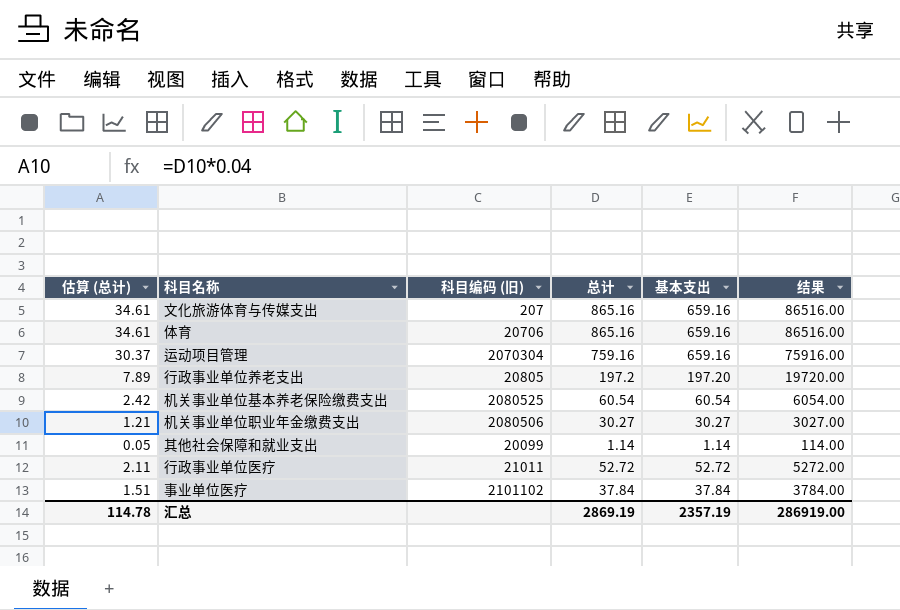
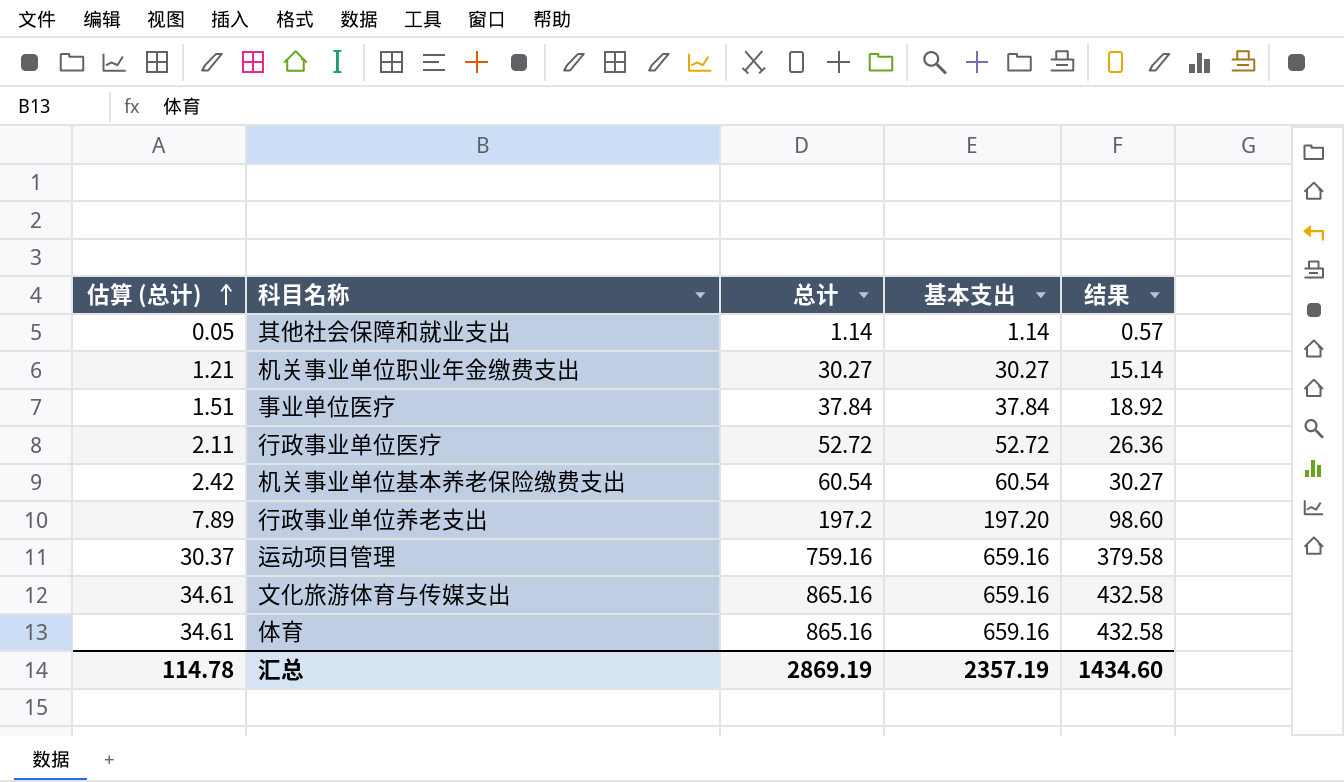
row order: none -> 估算 (总计) ascending
column 科目编码 (旧) | position: 3 -> none
column 结果 | formula: [总计] * 100 -> [总计] * 0.5
汇总 | 结果: 286919.00 -> 1434.60

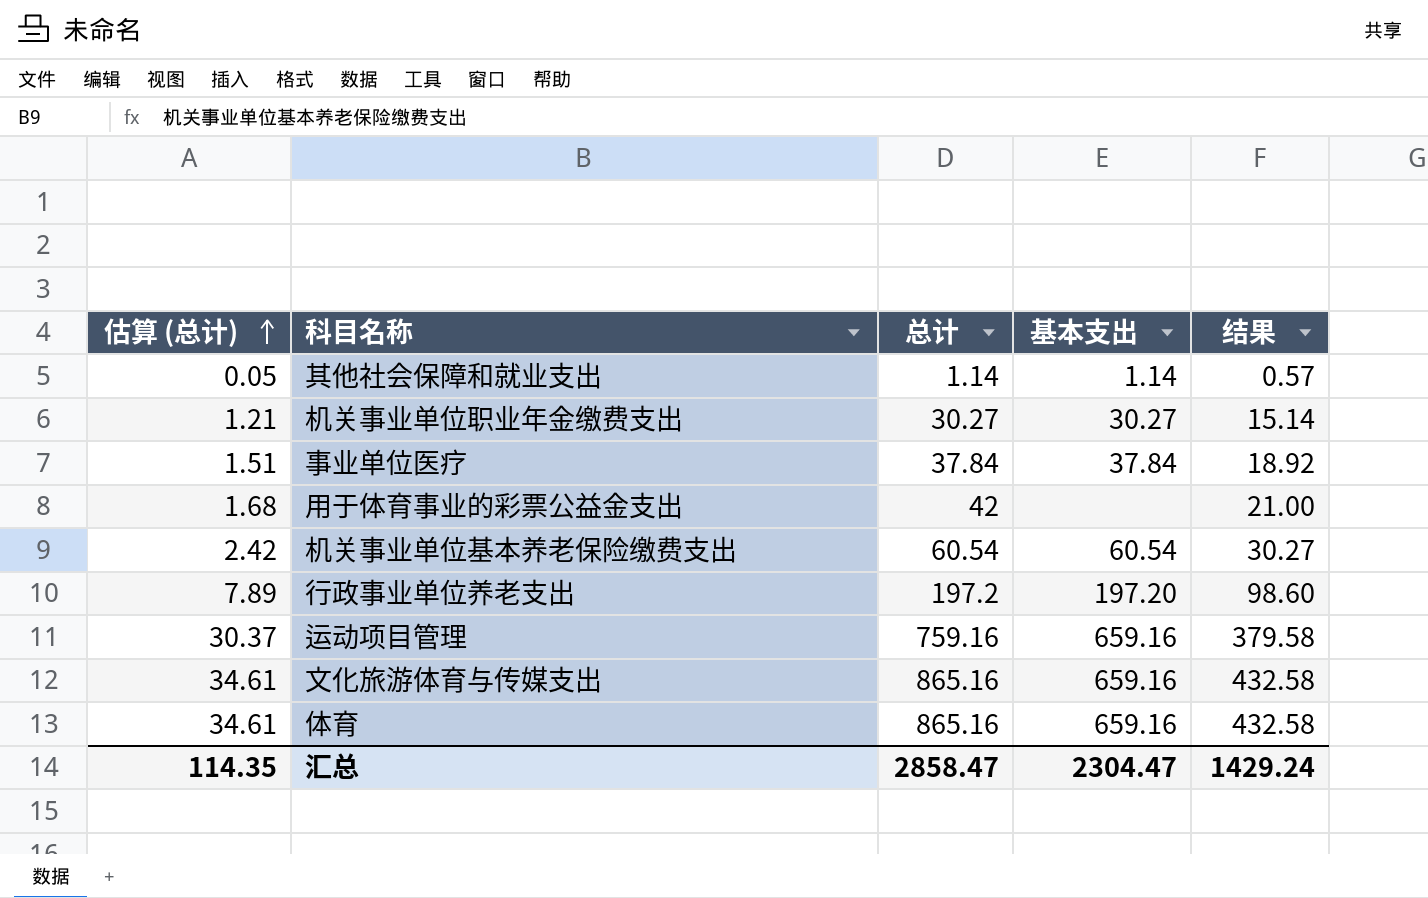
row 行政事业单位医疗: 2.11 | 52.72 | 52.72 | 26.36 -> none
row 用于体育事业的彩票公益金支出: none -> 1.68 | 42 | none | 21.00
汇总 | 估算 (总计): 114.78 -> 114.35
汇总 | 总计: 2869.19 -> 2858.47
汇总 | 基本支出: 2357.19 -> 2304.47
汇总 | 结果: 1434.60 -> 1429.24

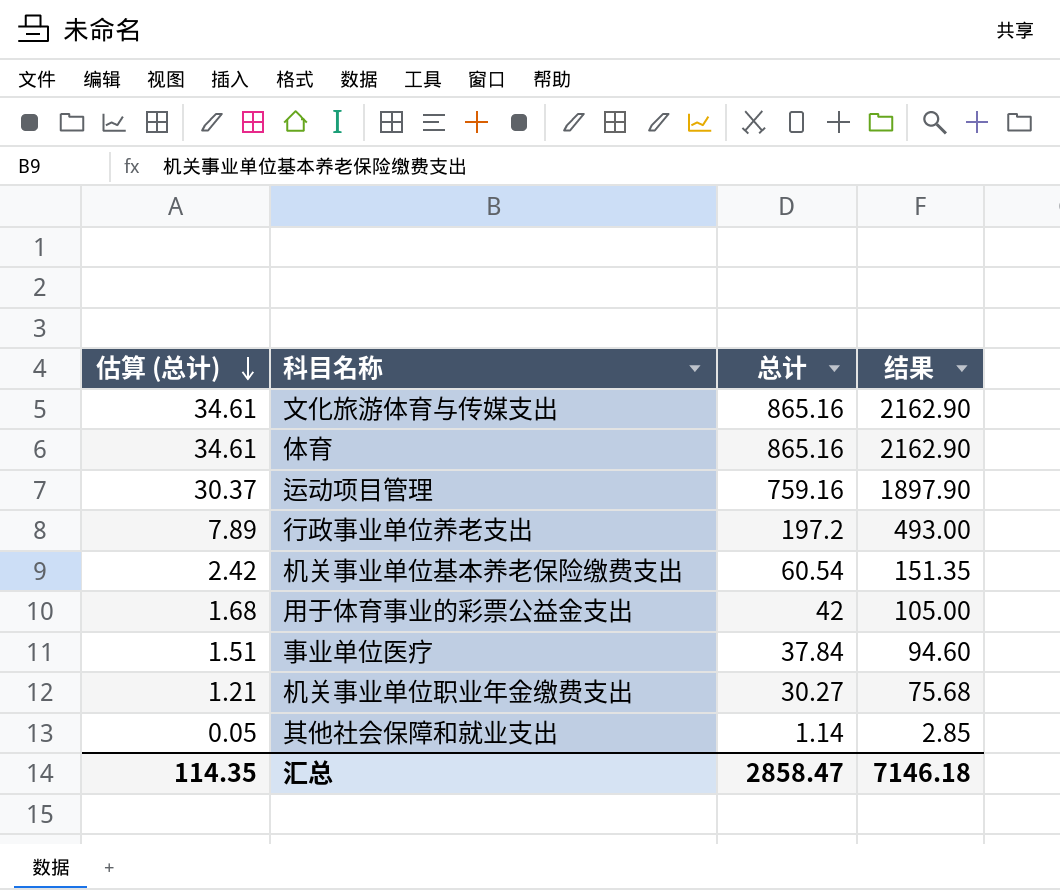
row order: 估算 (总计) ascending -> 估算 (总计) descending
column 基本支出 | position: 4 -> none
column 结果 | formula: [总计] * 0.5 -> [总计] * 2.5
汇总 | 结果: 1429.24 -> 7146.18

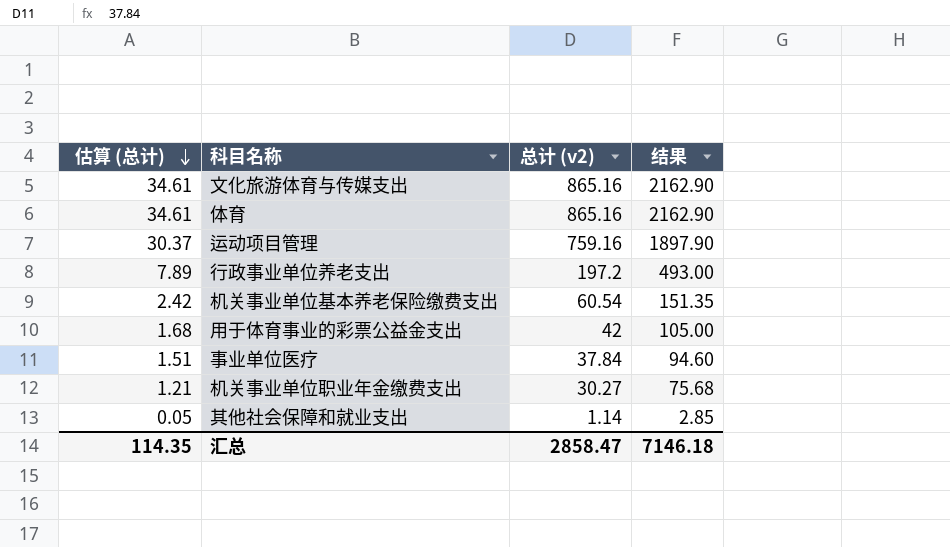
column name: 总计 -> 总计 (v2)

